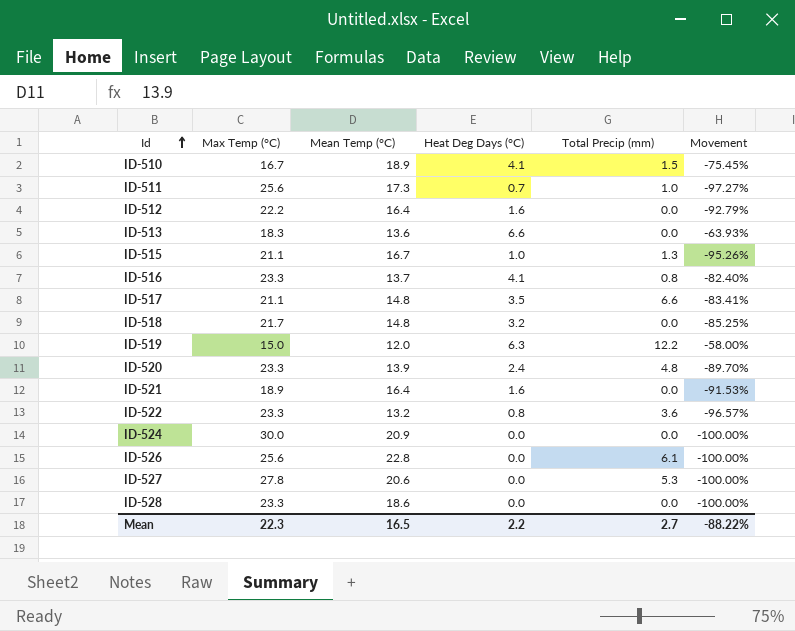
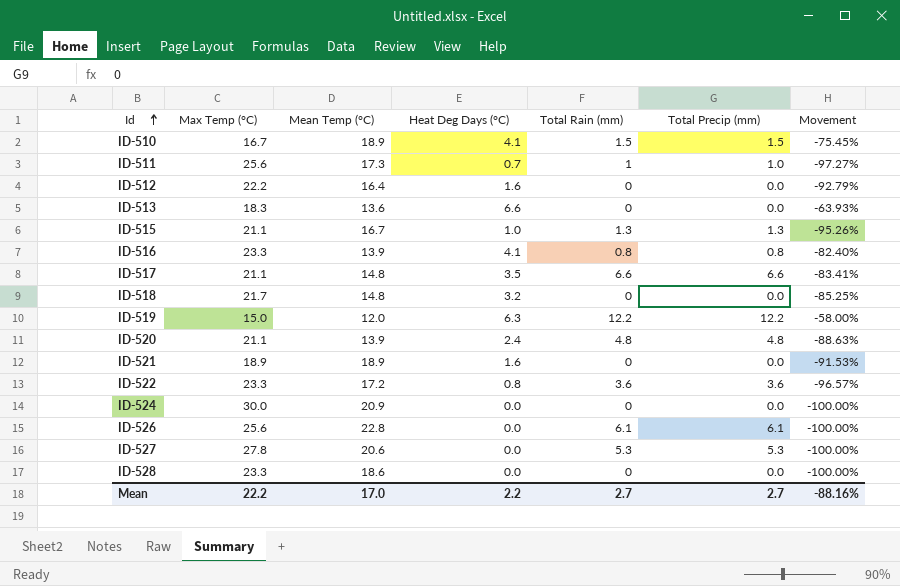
column Total Rain (mm) | position: none -> 5
ID-516 | Mean Temp (°C): 13.7 -> 13.9
ID-520 | Max Temp (°C): 23.3 -> 21.1
ID-520 | Movement: -89.70% -> -88.63%
ID-521 | Mean Temp (°C): 16.4 -> 18.9
ID-522 | Mean Temp (°C): 13.2 -> 17.2
Mean | Max Temp (°C): 22.3 -> 22.2
Mean | Mean Temp (°C): 16.5 -> 17.0
Mean | Movement: -88.22% -> -88.16%

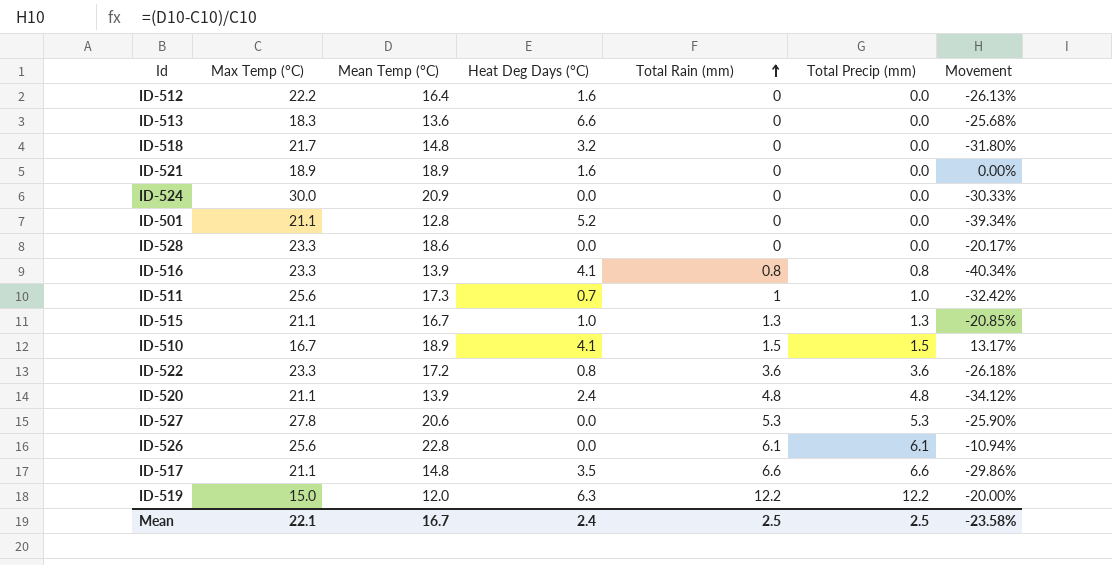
row order: Id ascending -> Total Rain (mm) ascending
column Movement | formula: ([Heat Deg Days (°C)] - [Max Temp (°C)]) / [Max Temp (°C)] -> ([Mean Temp (°C)] - [Max Temp (°C)]) / [Max Temp (°C)]
row ID-501: none -> 21.1 | 12.8 | 5.2 | 0 | 0.0 | -39.34%
Mean | Max Temp (°C): 22.2 -> 22.1
Mean | Mean Temp (°C): 17.0 -> 16.7
Mean | Heat Deg Days (°C): 2.2 -> 2.4
Mean | Total Rain (mm): 2.7 -> 2.5
Mean | Total Precip (mm): 2.7 -> 2.5
Mean | Movement: -88.16% -> -23.58%

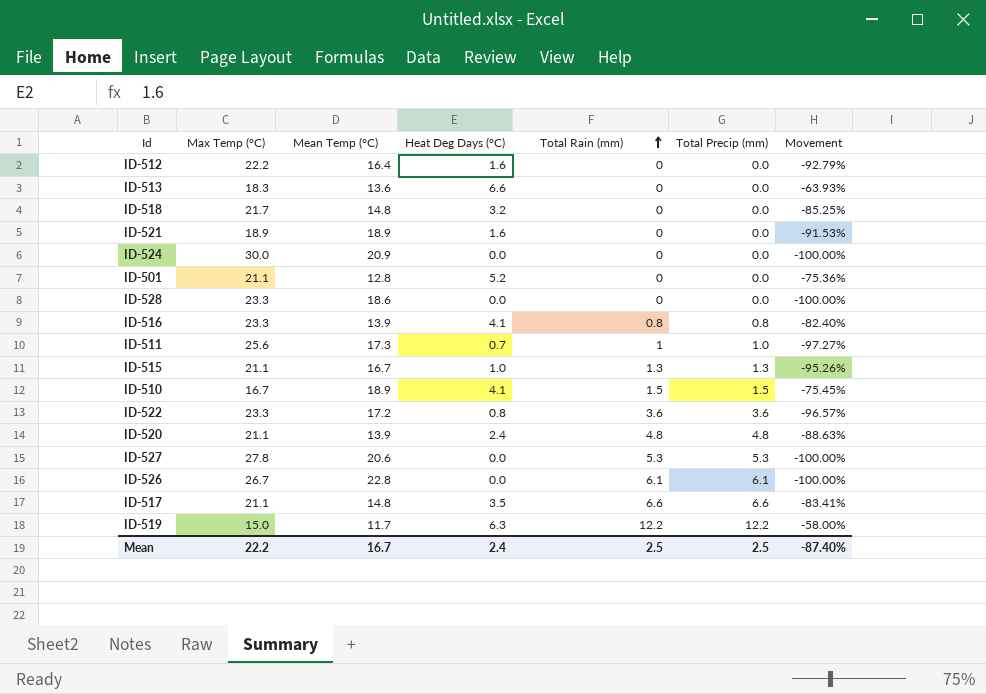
column Movement | formula: ([Mean Temp (°C)] - [Max Temp (°C)]) / [Max Temp (°C)] -> ([Heat Deg Days (°C)] - [Max Temp (°C)]) / [Max Temp (°C)]
ID-526 | Max Temp (°C): 25.6 -> 26.7
ID-519 | Mean Temp (°C): 12.0 -> 11.7
Mean | Max Temp (°C): 22.1 -> 22.2
Mean | Movement: -23.58% -> -87.40%

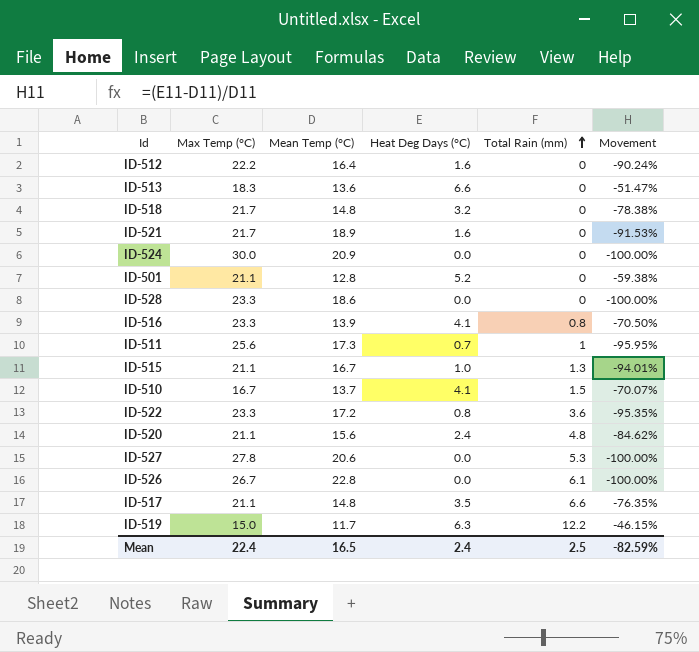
column Total Precip (mm) | position: 6 -> none
column Movement | formula: ([Heat Deg Days (°C)] - [Max Temp (°C)]) / [Max Temp (°C)] -> ([Heat Deg Days (°C)] - [Mean Temp (°C)]) / [Mean Temp (°C)]
ID-521 | Max Temp (°C): 18.9 -> 21.7
ID-510 | Mean Temp (°C): 18.9 -> 13.7
ID-520 | Mean Temp (°C): 13.9 -> 15.6
Mean | Max Temp (°C): 22.2 -> 22.4
Mean | Mean Temp (°C): 16.7 -> 16.5
Mean | Movement: -87.40% -> -82.59%

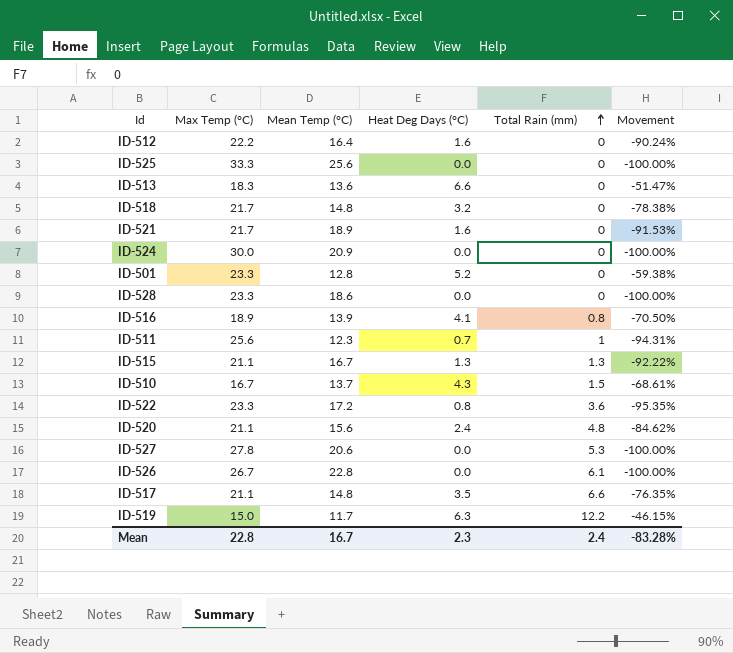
row ID-525: none -> 33.3 | 25.6 | 0.0 | 0 | -100.00%
ID-501 | Max Temp (°C): 21.1 -> 23.3
ID-516 | Max Temp (°C): 23.3 -> 18.9
ID-511 | Mean Temp (°C): 17.3 -> 12.3
ID-511 | Movement: -95.95% -> -94.31%
ID-515 | Heat Deg Days (°C): 1.0 -> 1.3
ID-515 | Movement: -94.01% -> -92.22%
ID-510 | Heat Deg Days (°C): 4.1 -> 4.3
ID-510 | Movement: -70.07% -> -68.61%
Mean | Max Temp (°C): 22.4 -> 22.8
Mean | Mean Temp (°C): 16.5 -> 16.7
Mean | Heat Deg Days (°C): 2.4 -> 2.3
Mean | Total Rain (mm): 2.5 -> 2.4
Mean | Movement: -82.59% -> -83.28%

